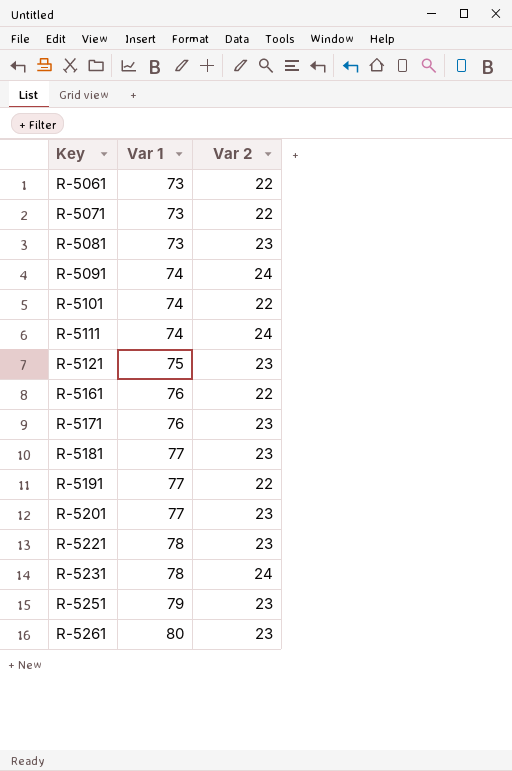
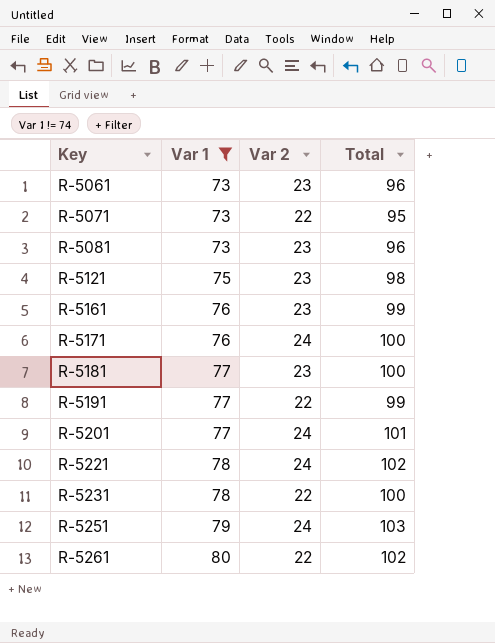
filter: none -> Var 1 != 74
column Total | formula: none -> [Var 1] + [Var 2]
R-5061 | Var 2: 22 -> 23
R-5161 | Var 2: 22 -> 23
R-5171 | Var 2: 23 -> 24
R-5201 | Var 2: 23 -> 24
R-5221 | Var 2: 23 -> 24
R-5231 | Var 2: 24 -> 22
R-5251 | Var 2: 23 -> 24
R-5261 | Var 2: 23 -> 22

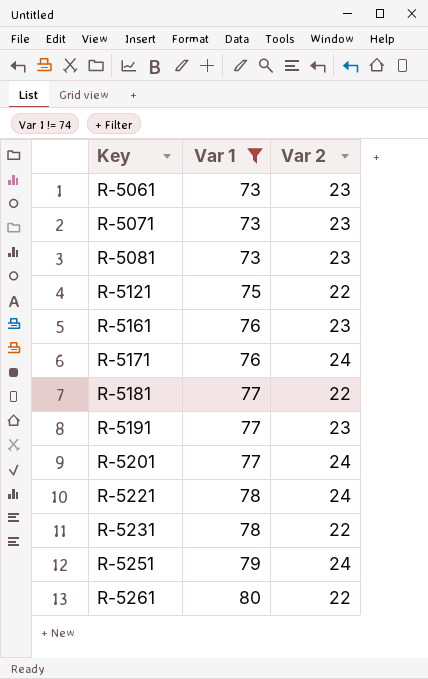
column Total | formula: [Var 1] + [Var 2] -> none
R-5071 | Var 2: 22 -> 23
R-5121 | Var 2: 23 -> 22
R-5181 | Var 2: 23 -> 22
R-5191 | Var 2: 22 -> 23

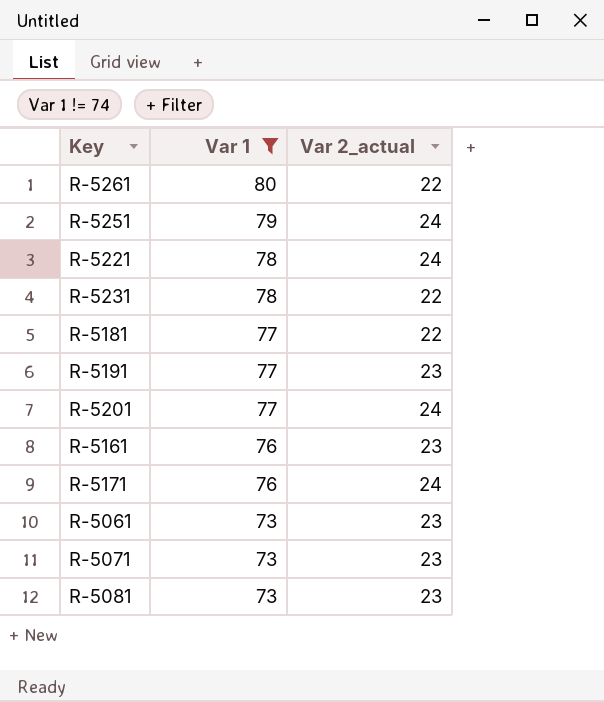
row order: Key ascending -> Var 1 descending
column name: Var 2 -> Var 2_actual
row R-5121: 75 | 22 -> none

